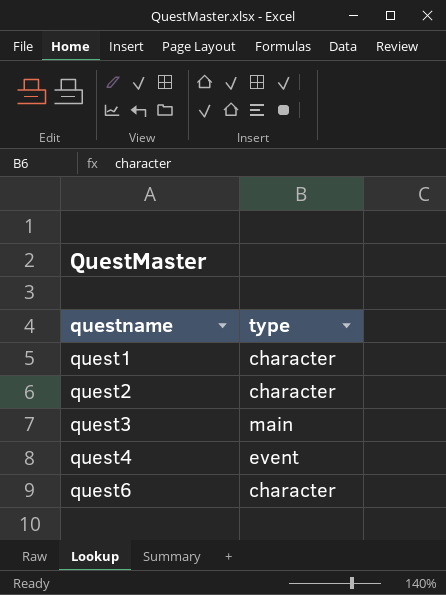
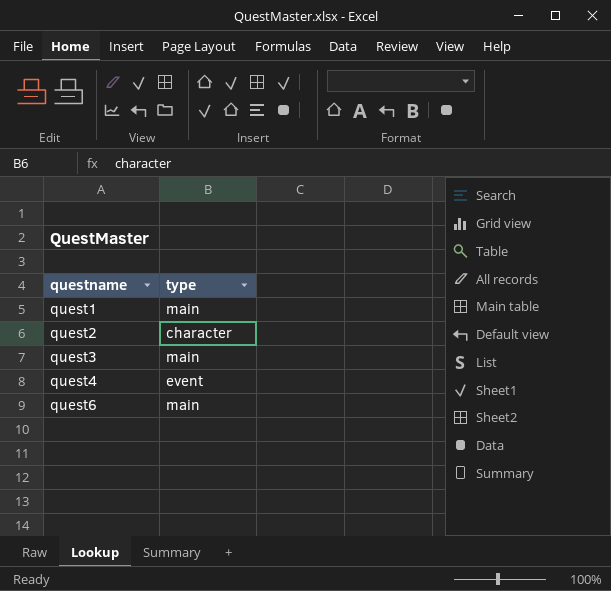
quest1 | type: character -> main
quest6 | type: character -> main

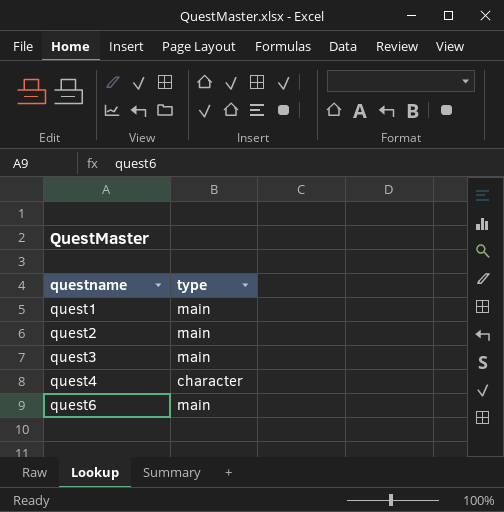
quest2 | type: character -> main
quest4 | type: event -> character

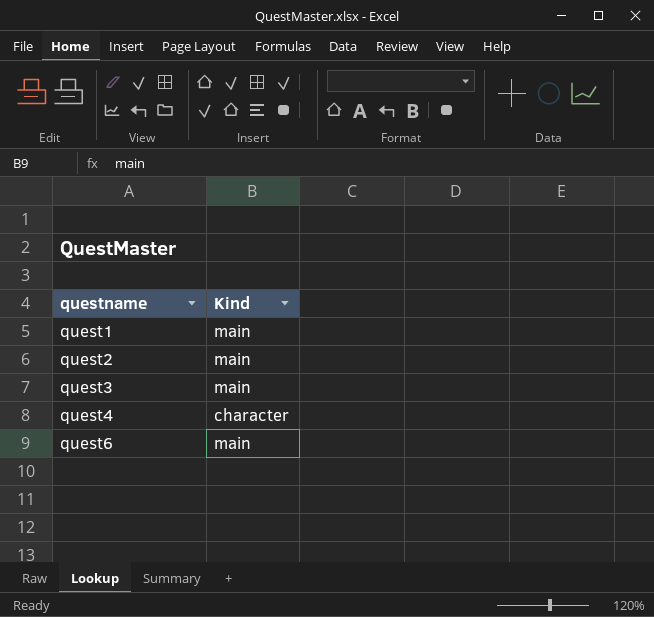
column name: type -> Kind

